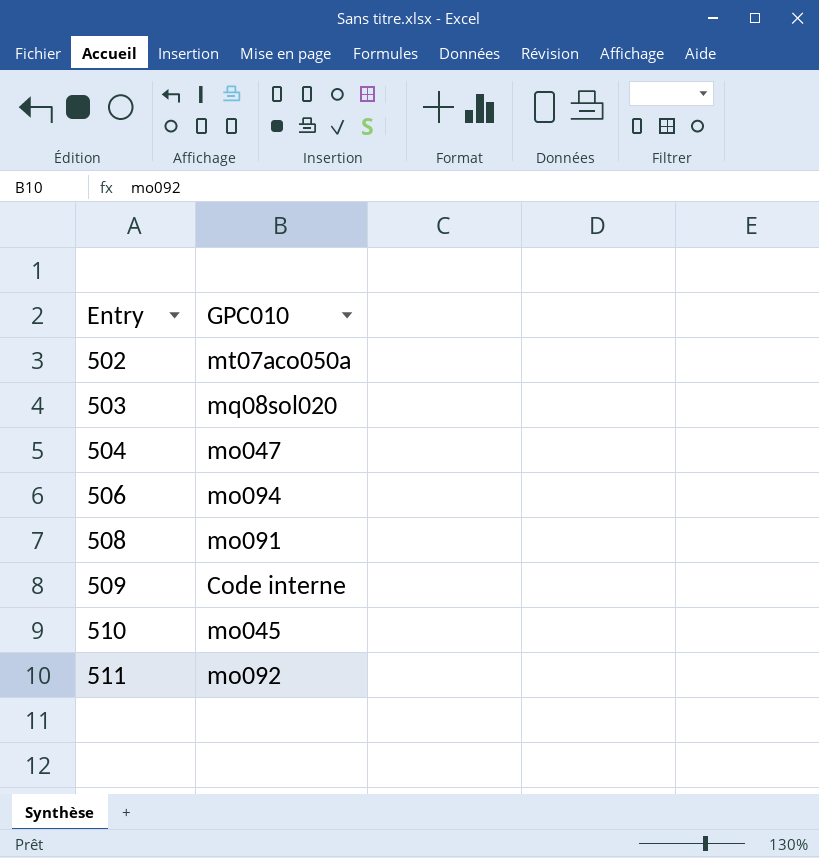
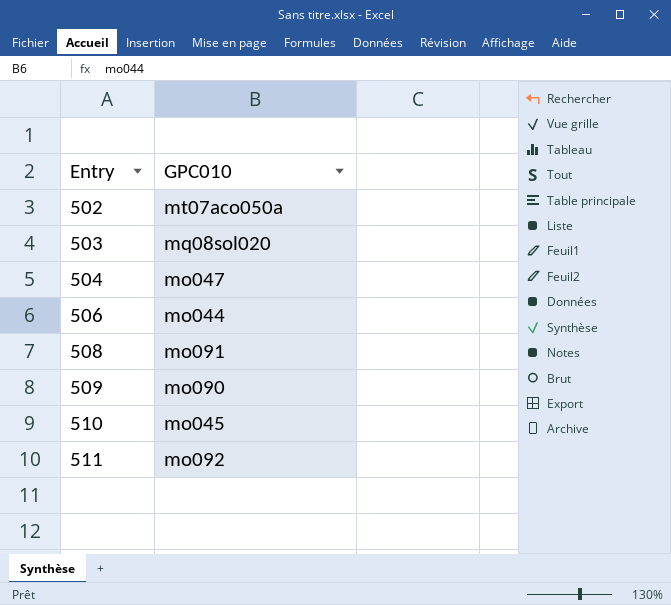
506 | GPC010: mo094 -> mo044
509 | GPC010: Code interne -> mo090

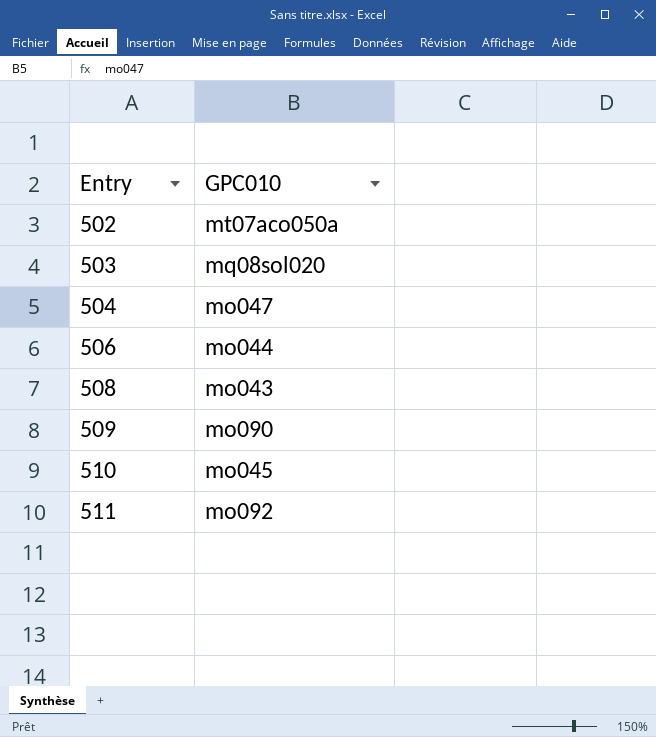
508 | GPC010: mo091 -> mo043

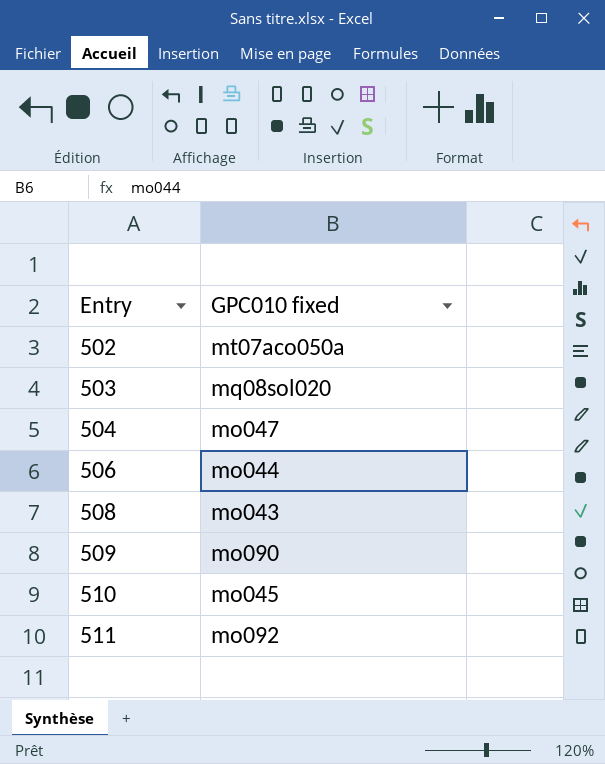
column name: GPC010 -> GPC010 fixed

